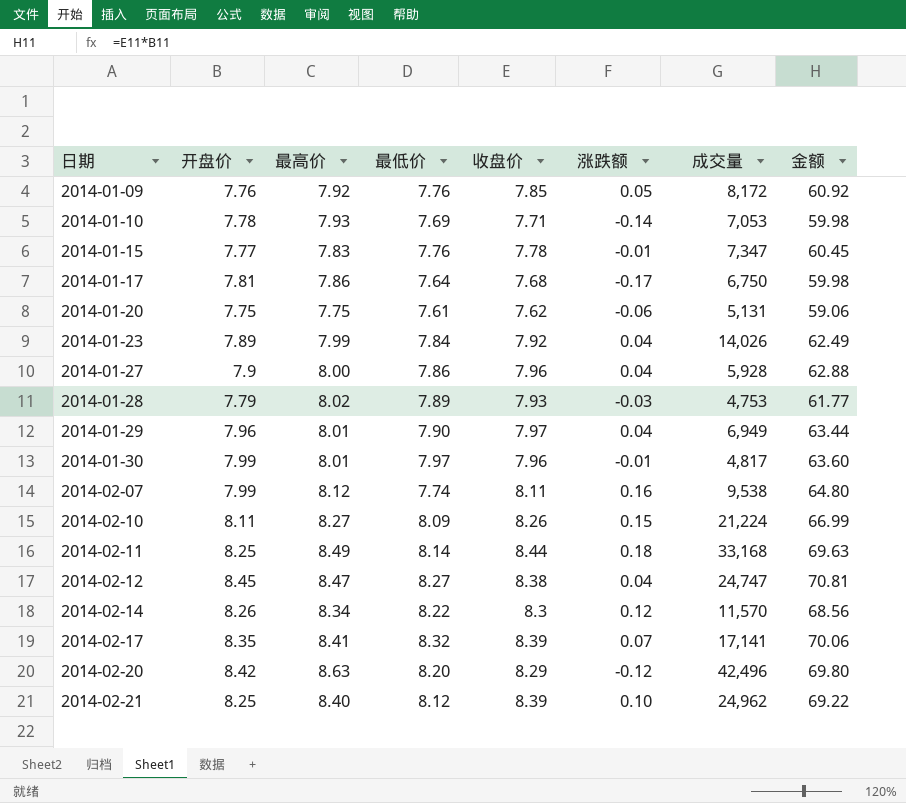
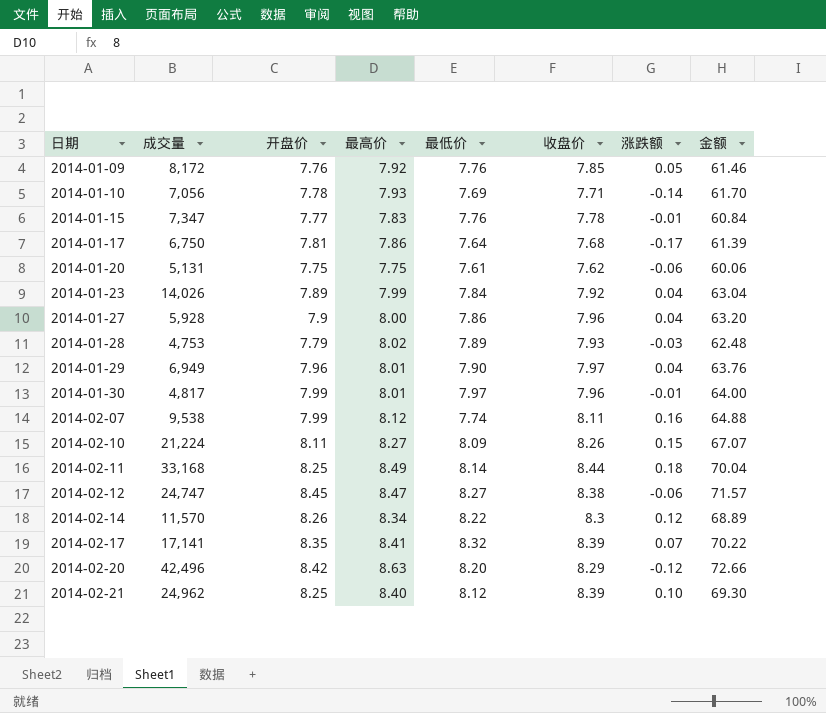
column 成交量 | position: 7 -> 2
column 金额 | formula: [开盘价] * [收盘价] -> [开盘价] * [最高价]
2014-01-10 | 成交量: 7,053 -> 7,056
2014-02-12 | 涨跌额: 0.04 -> -0.06

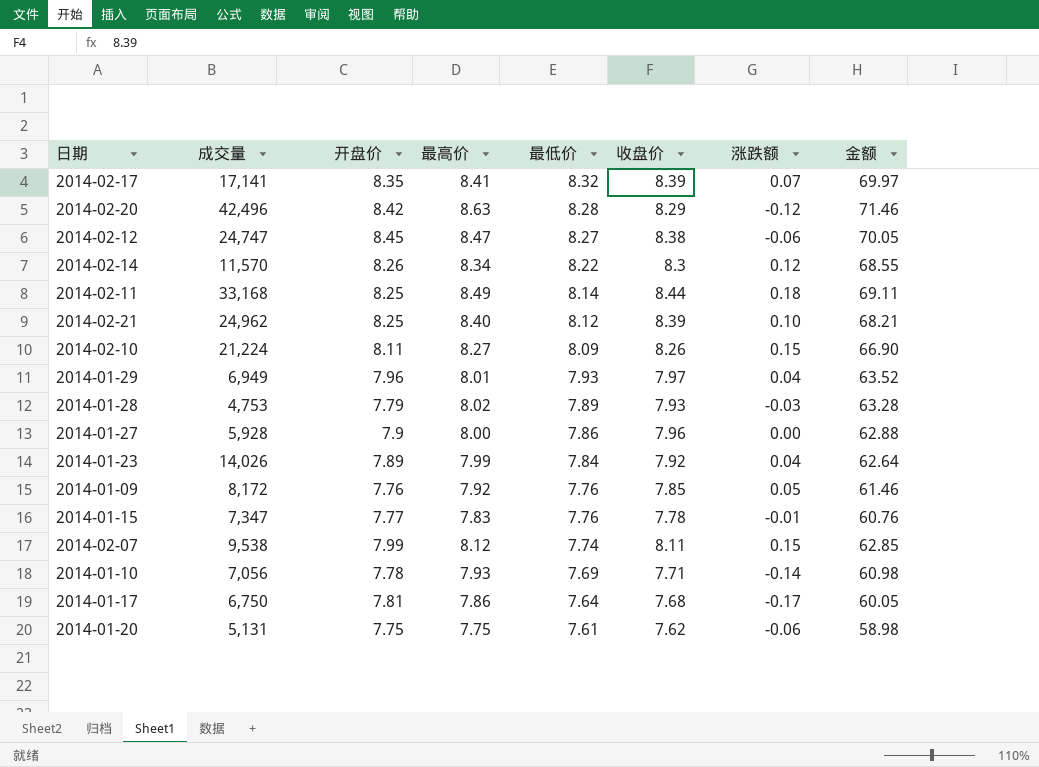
row order: 日期 ascending -> 最低价 descending
column 金额 | formula: [开盘价] * [最高价] -> [最高价] * [最低价]
row 2014-01-30: 4,817 | 7.99 | 8.01 | 7.97 | 7.96 | -0.01 | 64.00 -> none
2014-02-20 | 最低价: 8.20 -> 8.28
2014-01-29 | 最低价: 7.90 -> 7.93
2014-01-27 | 涨跌额: 0.04 -> 0.00
2014-02-07 | 涨跌额: 0.16 -> 0.15

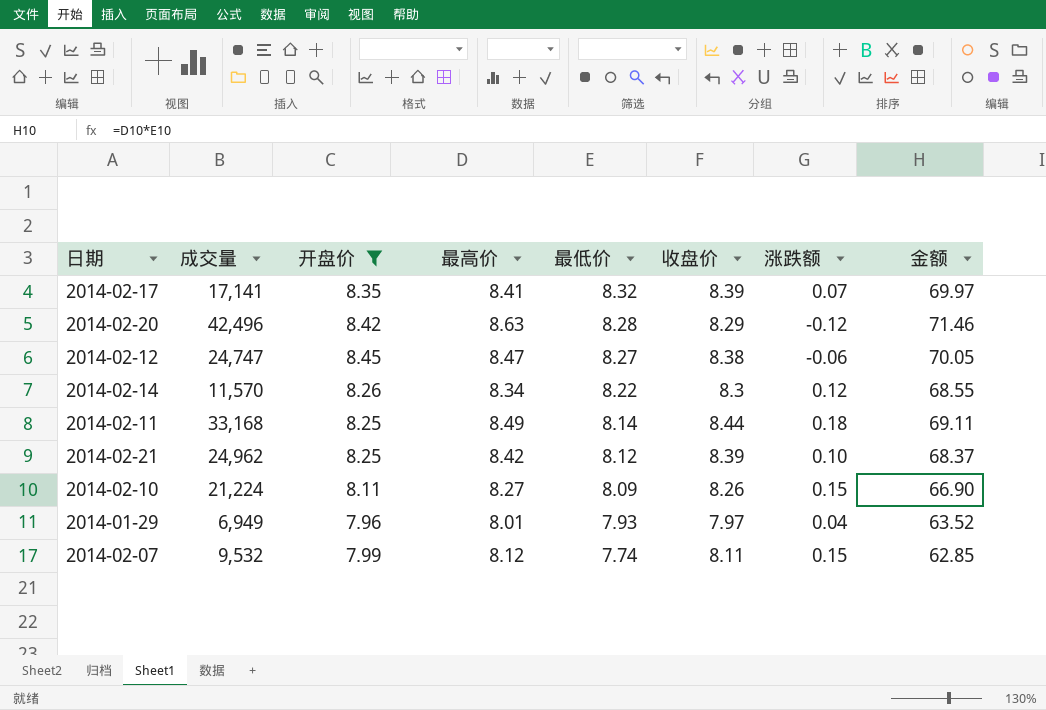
filter: none -> 开盘价 >= 7.96
2014-02-21 | 最高价: 8.40 -> 8.42
2014-02-21 | 金额: 68.21 -> 68.37
2014-02-07 | 成交量: 9,538 -> 9,532

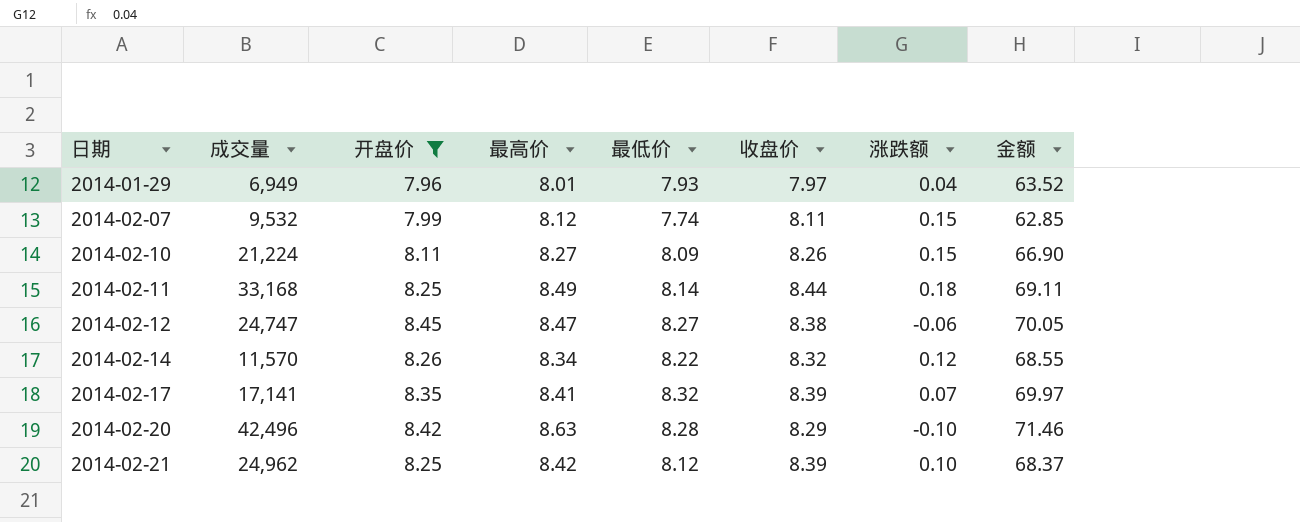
row order: 最低价 descending -> 日期 ascending
2014-02-14 | 收盘价: 8.3 -> 8.32
2014-02-20 | 涨跌额: -0.12 -> -0.10

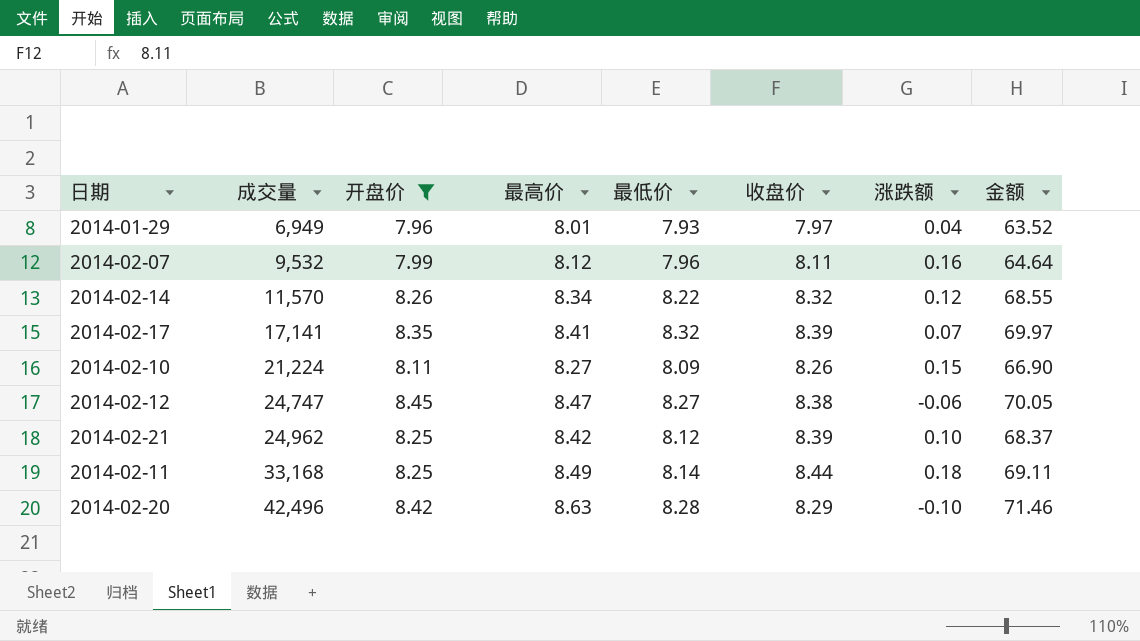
row order: 日期 ascending -> 成交量 ascending
2014-02-07 | 最低价: 7.74 -> 7.96
2014-02-07 | 涨跌额: 0.15 -> 0.16
2014-02-07 | 金额: 62.85 -> 64.64

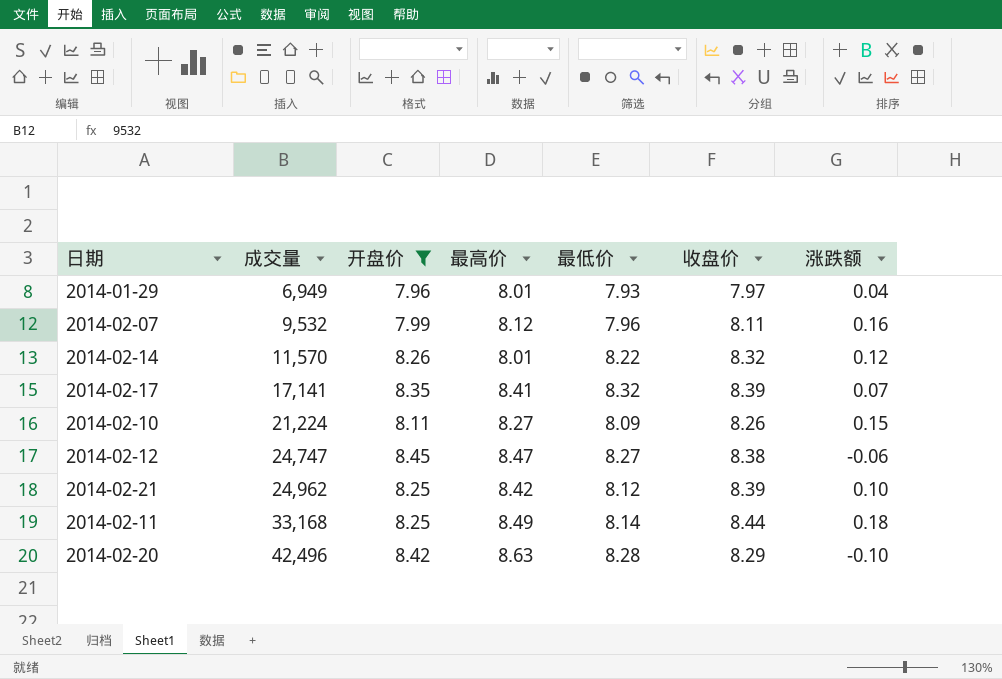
column 金额 | formula: [最高价] * [最低价] -> none
2014-02-14 | 最高价: 8.34 -> 8.01

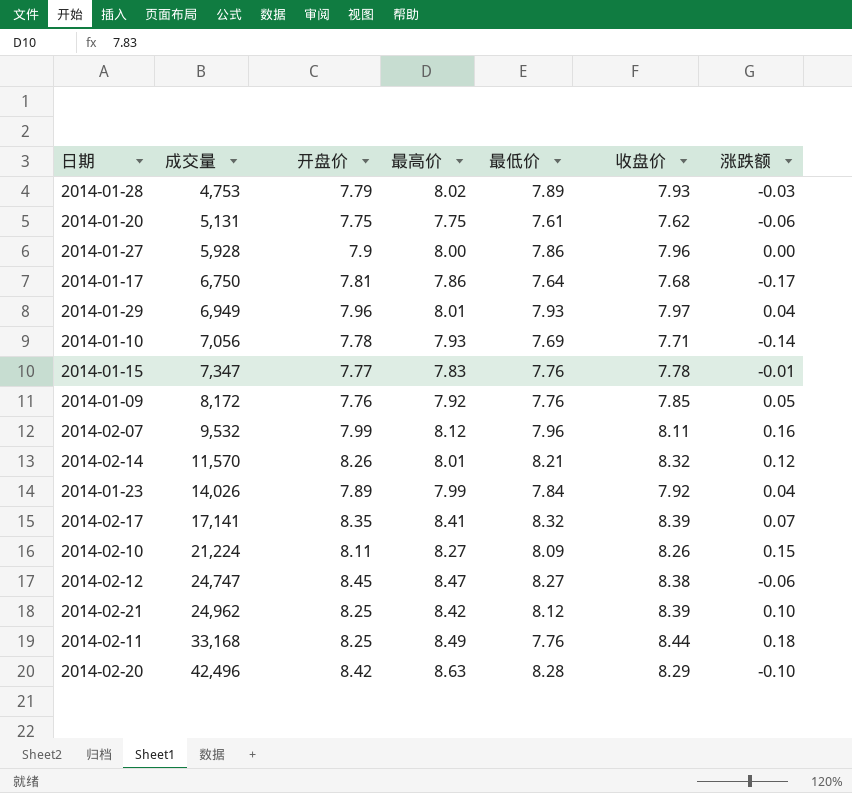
filter: 开盘价 >= 7.96 -> none
2014-02-14 | 最低价: 8.22 -> 8.21
2014-02-11 | 最低价: 8.14 -> 7.76

